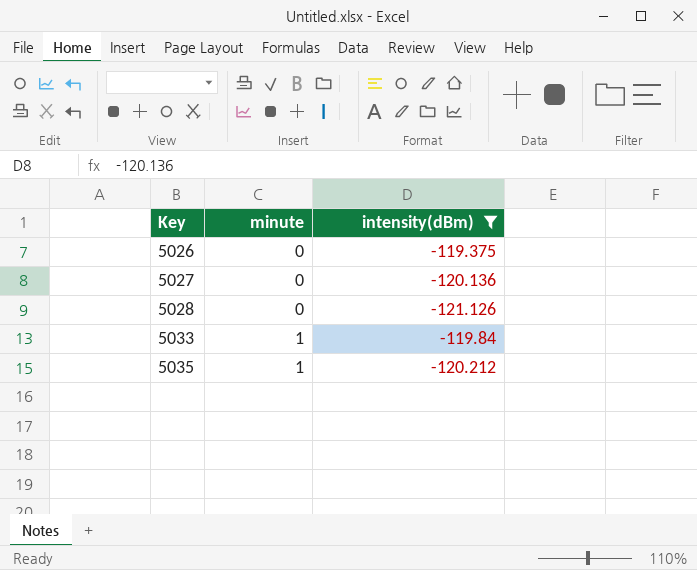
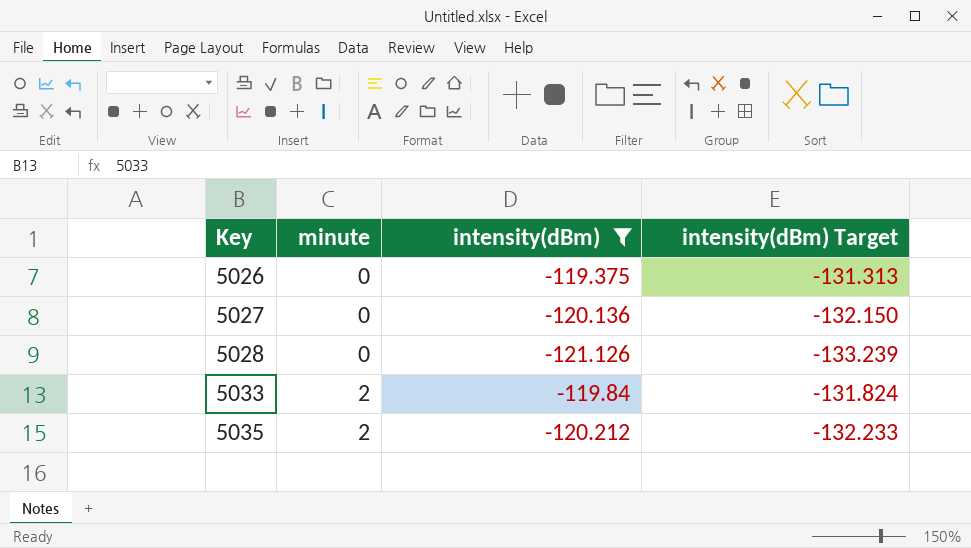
column intensity(dBm) Target | formula: none -> [intensity(dBm)] * 1.1
5033 | minute: 1 -> 2
5035 | minute: 1 -> 2

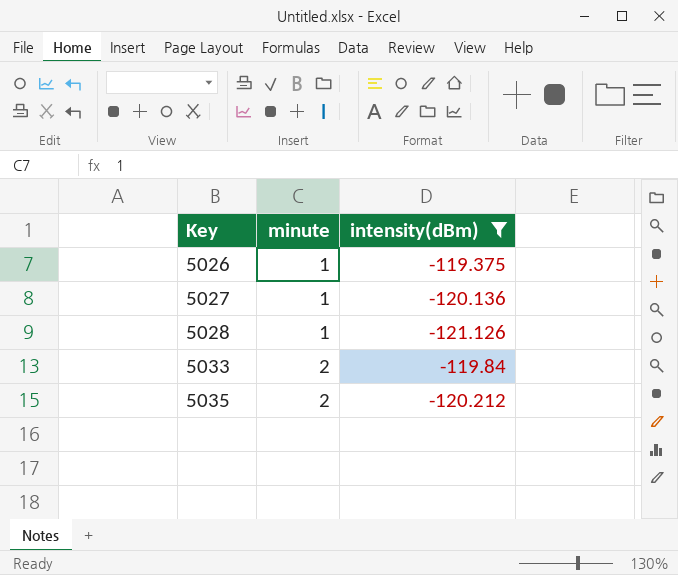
column intensity(dBm) Target | formula: [intensity(dBm)] * 1.1 -> none
5026 | minute: 0 -> 1
5027 | minute: 0 -> 1
5028 | minute: 0 -> 1

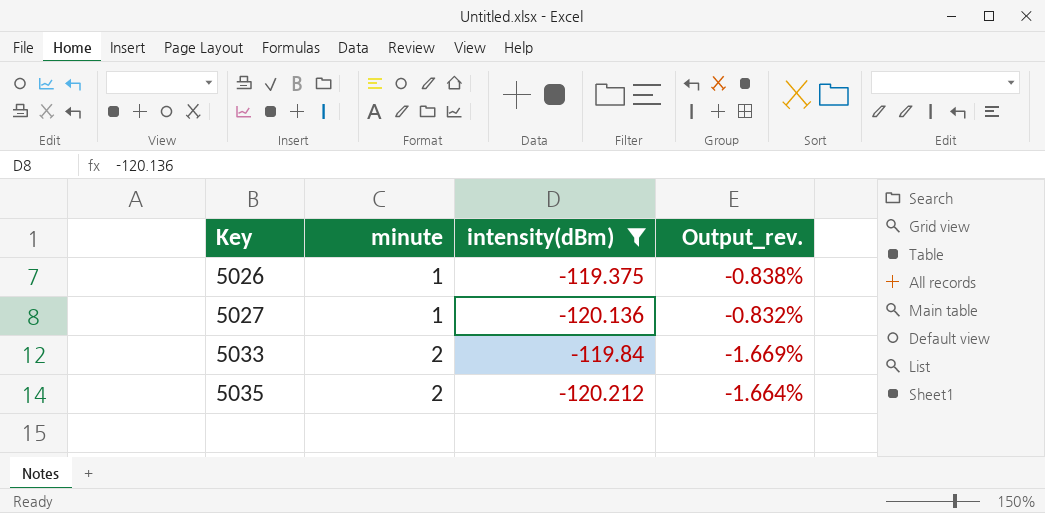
column Output_rev. | formula: none -> [minute] / [intensity(dBm)]
row 5028: 1 | -121.126 -> none

